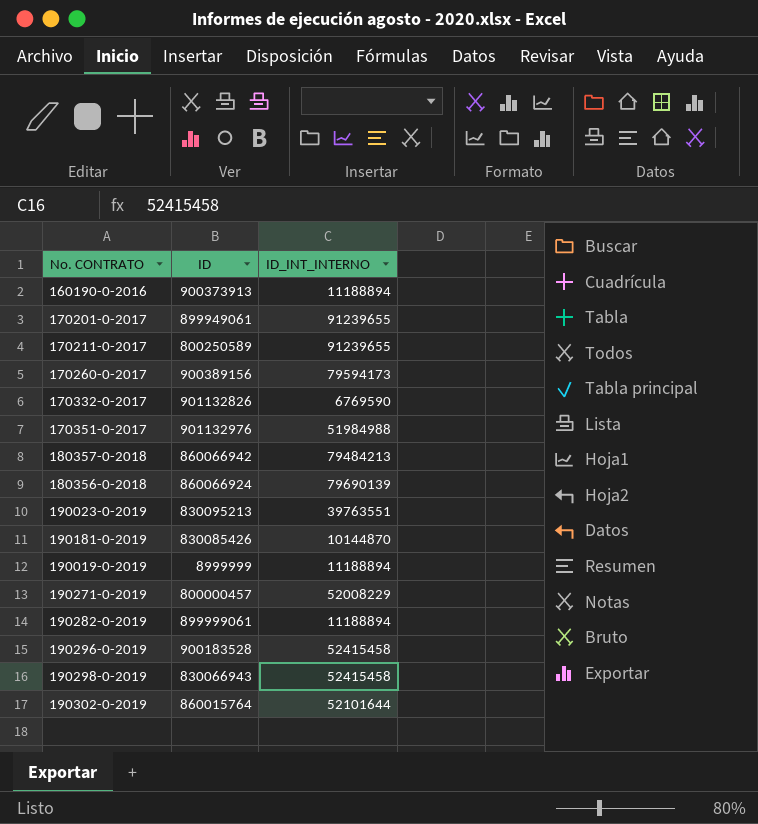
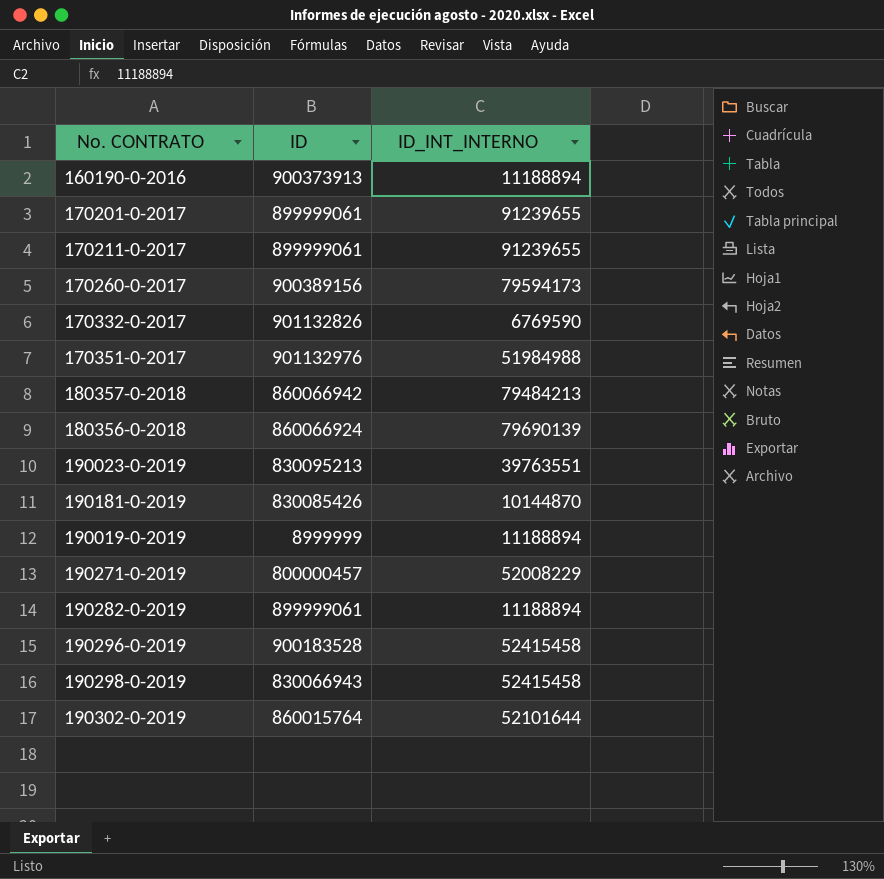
170201-0-2017 | ID: 899949061 -> 899999061
170211-0-2017 | ID: 800250589 -> 899999061

